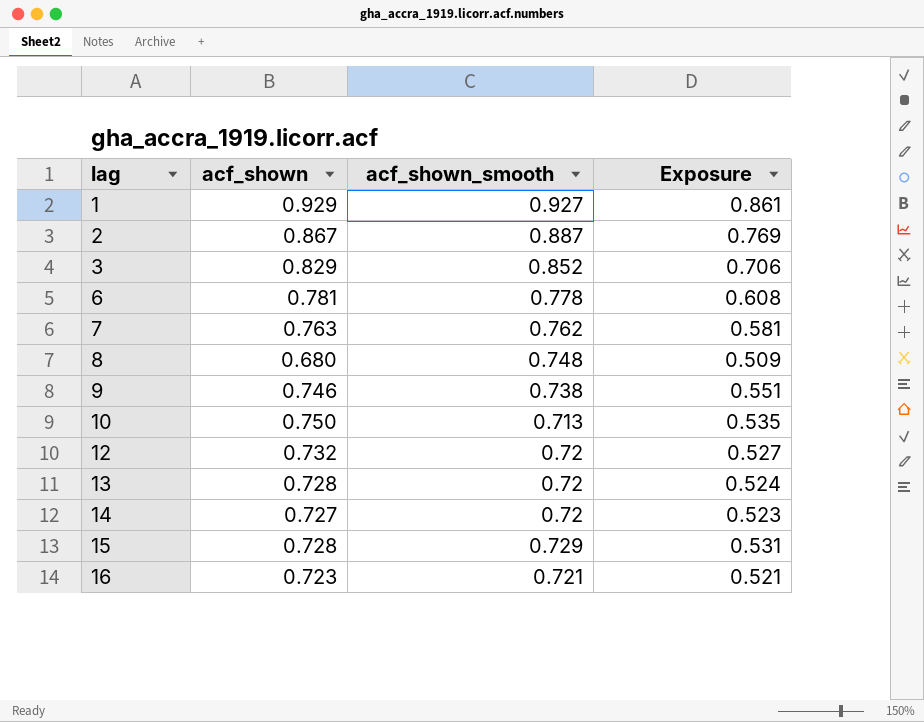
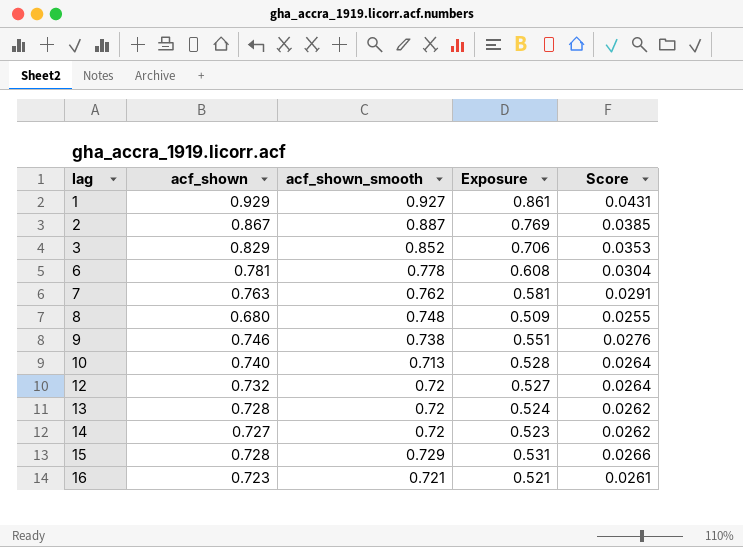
column Score | formula: none -> [Exposure] * 0.05
10 | acf_shown: 0.750 -> 0.740
10 | Exposure: 0.535 -> 0.528

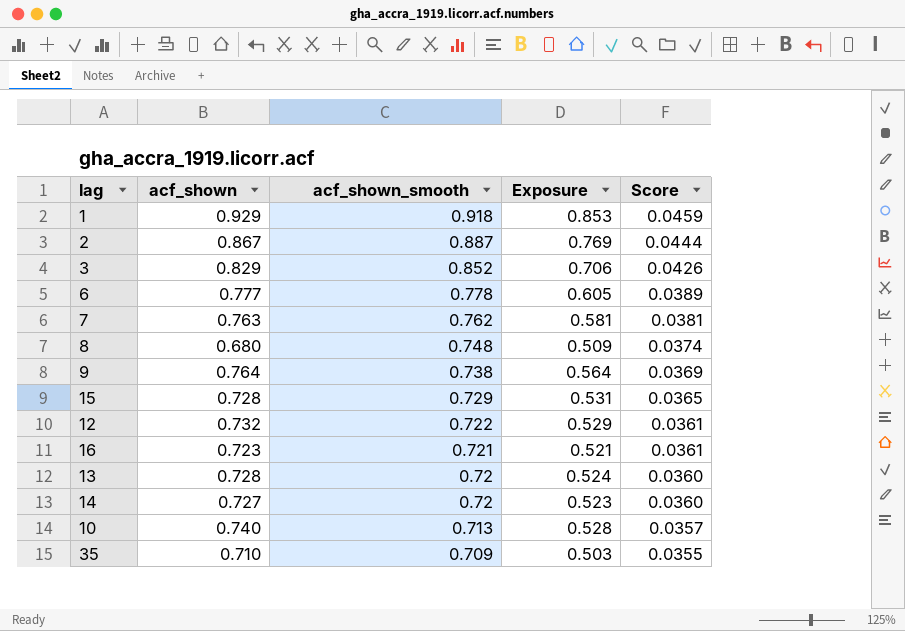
row order: lag ascending -> acf_shown_smooth descending
column Score | formula: [Exposure] * 0.05 -> [acf_shown_smooth] * 0.05
1 | acf_shown_smooth: 0.927 -> 0.918
1 | Exposure: 0.861 -> 0.853
6 | acf_shown: 0.781 -> 0.777
6 | Exposure: 0.608 -> 0.605
9 | acf_shown: 0.746 -> 0.764
9 | Exposure: 0.551 -> 0.564
12 | acf_shown_smooth: 0.72 -> 0.722
12 | Exposure: 0.527 -> 0.529
row 35: none -> 0.710 | 0.709 | 0.503 | 0.0355

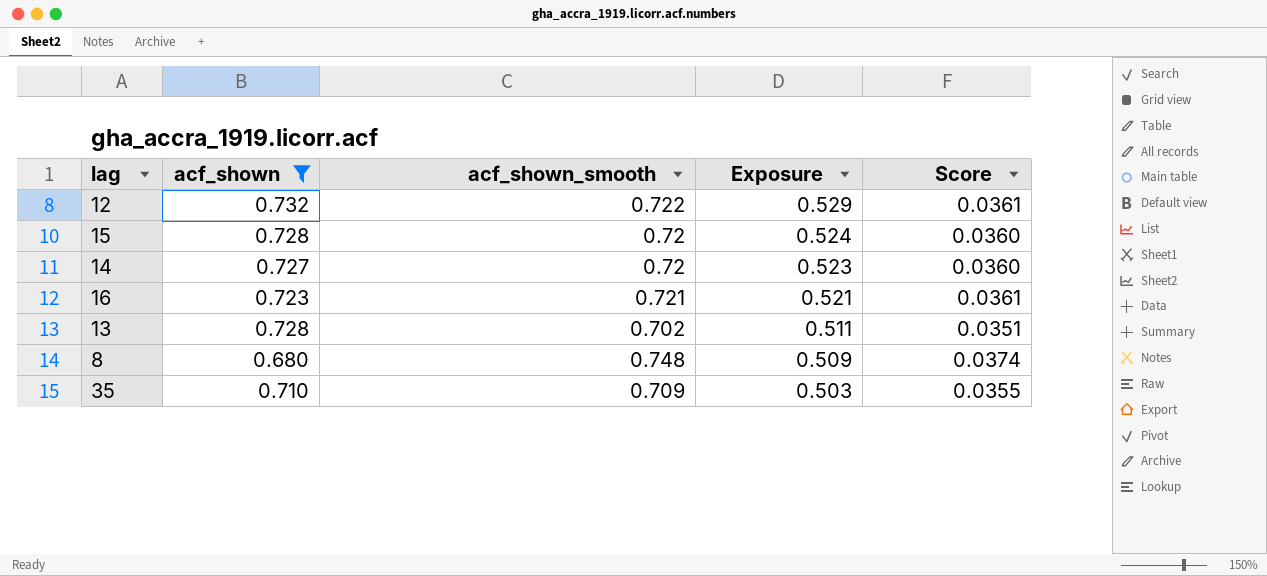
filter: none -> acf_shown <= 0.732
row order: acf_shown_smooth descending -> Exposure descending
15 | acf_shown_smooth: 0.729 -> 0.72
15 | Exposure: 0.531 -> 0.524
15 | Score: 0.0365 -> 0.0360
13 | acf_shown_smooth: 0.72 -> 0.702
13 | Exposure: 0.524 -> 0.511
13 | Score: 0.0360 -> 0.0351

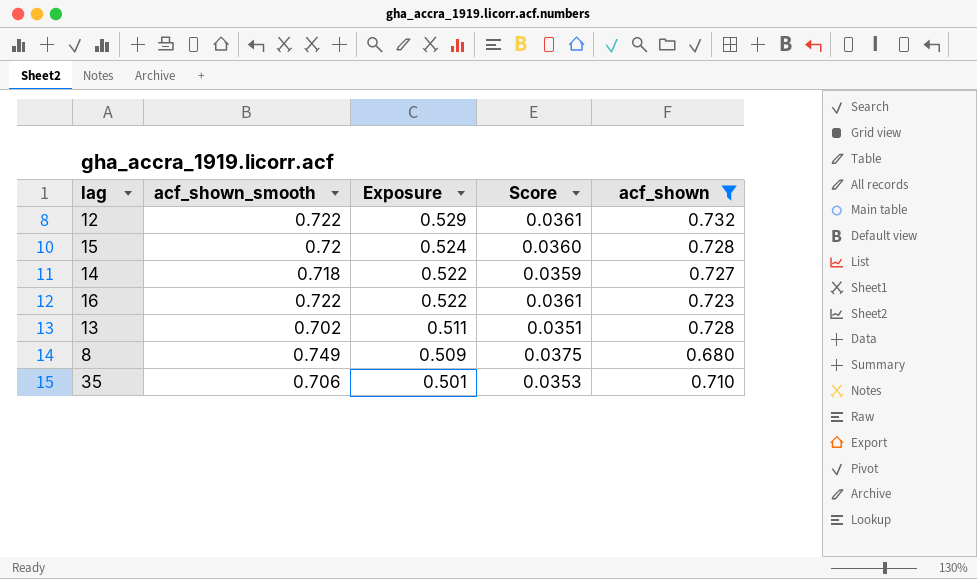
column acf_shown | position: 2 -> 5
14 | acf_shown_smooth: 0.72 -> 0.718
14 | Exposure: 0.523 -> 0.522
14 | Score: 0.0360 -> 0.0359
16 | acf_shown_smooth: 0.721 -> 0.722
16 | Exposure: 0.521 -> 0.522
8 | acf_shown_smooth: 0.748 -> 0.749
8 | Score: 0.0374 -> 0.0375
35 | acf_shown_smooth: 0.709 -> 0.706
35 | Exposure: 0.503 -> 0.501
35 | Score: 0.0355 -> 0.0353

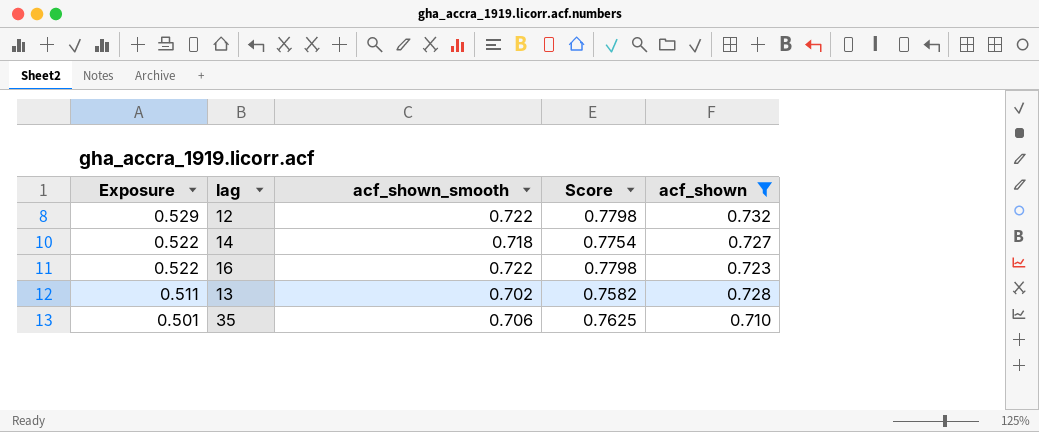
column Exposure | position: 3 -> 1
column Score | formula: [acf_shown_smooth] * 0.05 -> [acf_shown_smooth] * 1.08
row 15: 0.72 | 0.524 | 0.0360 | 0.728 -> none
row 8: 0.749 | 0.509 | 0.0375 | 0.680 -> none

